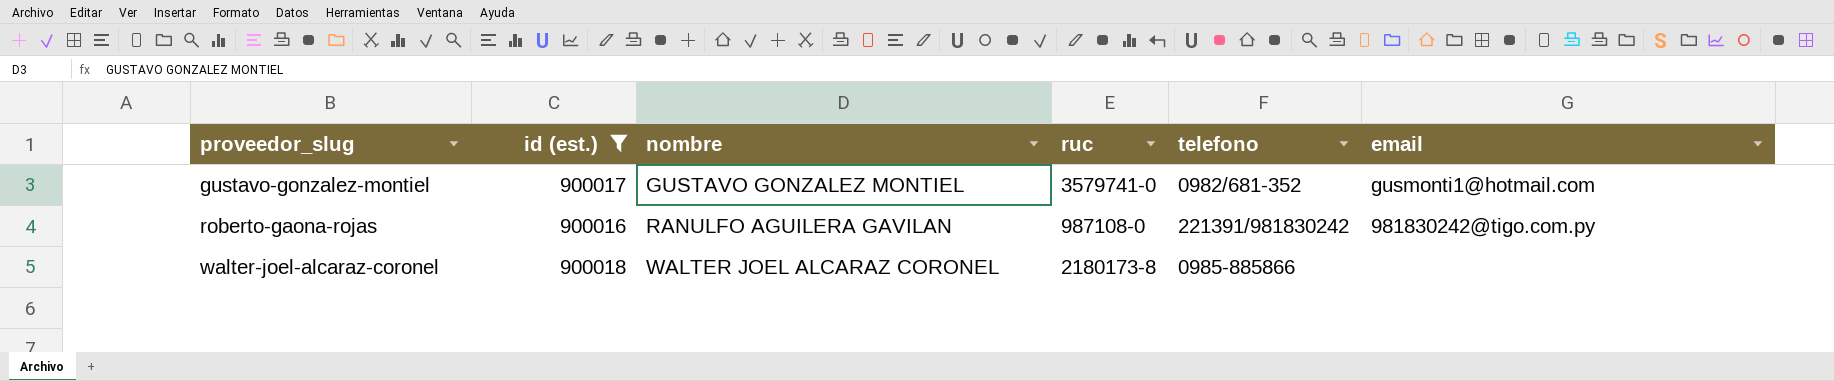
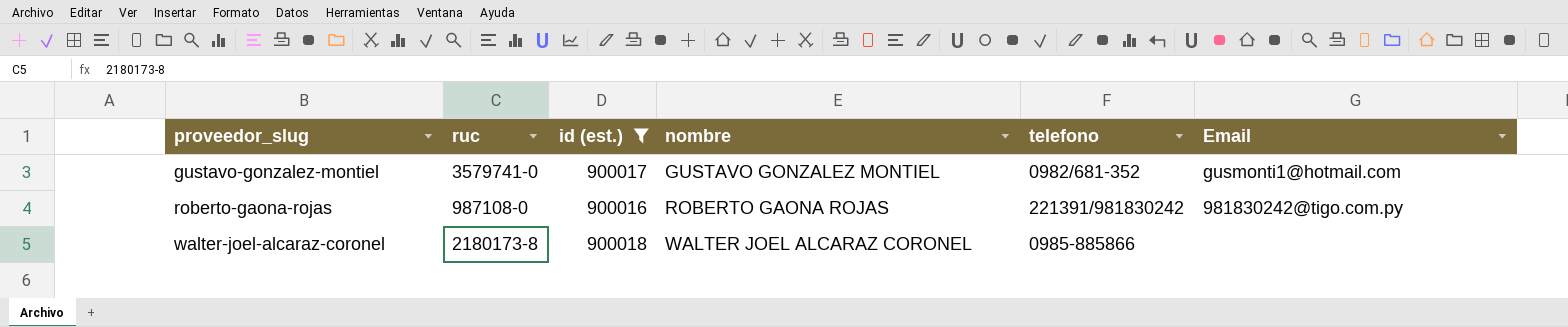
column ruc | position: 4 -> 2
column name: email -> Email
roberto-gaona-rojas | nombre: RANULFO AGUILERA GAVILAN -> ROBERTO GAONA ROJAS

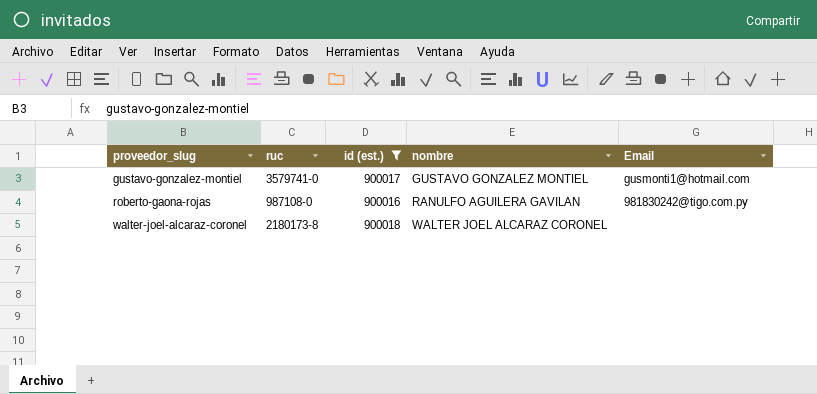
column telefono | position: 5 -> none
roberto-gaona-rojas | nombre: ROBERTO GAONA ROJAS -> RANULFO AGUILERA GAVILAN

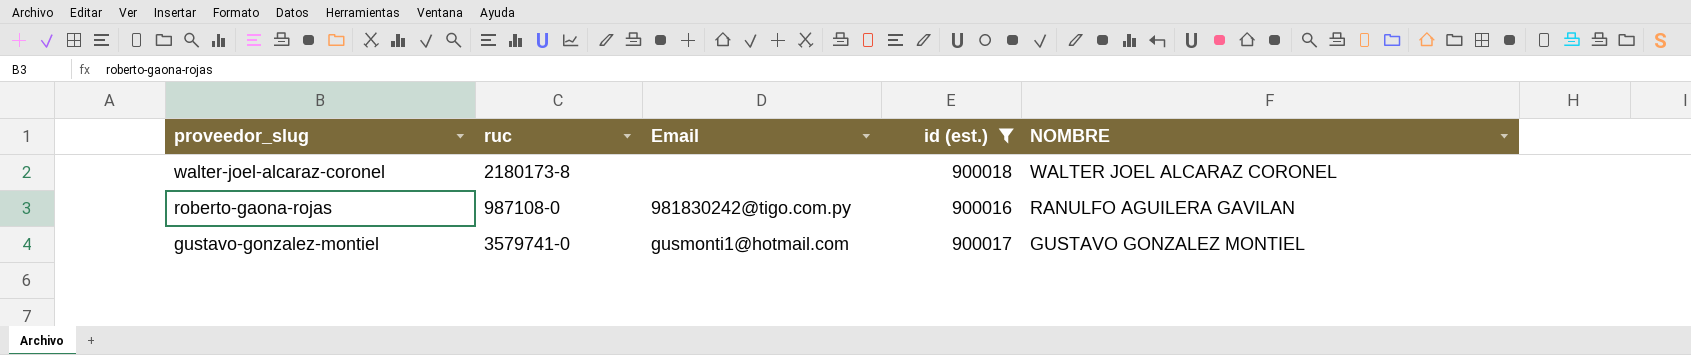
row order: proveedor_slug ascending -> proveedor_slug descending
column Email | position: 5 -> 3
column name: nombre -> NOMBRE

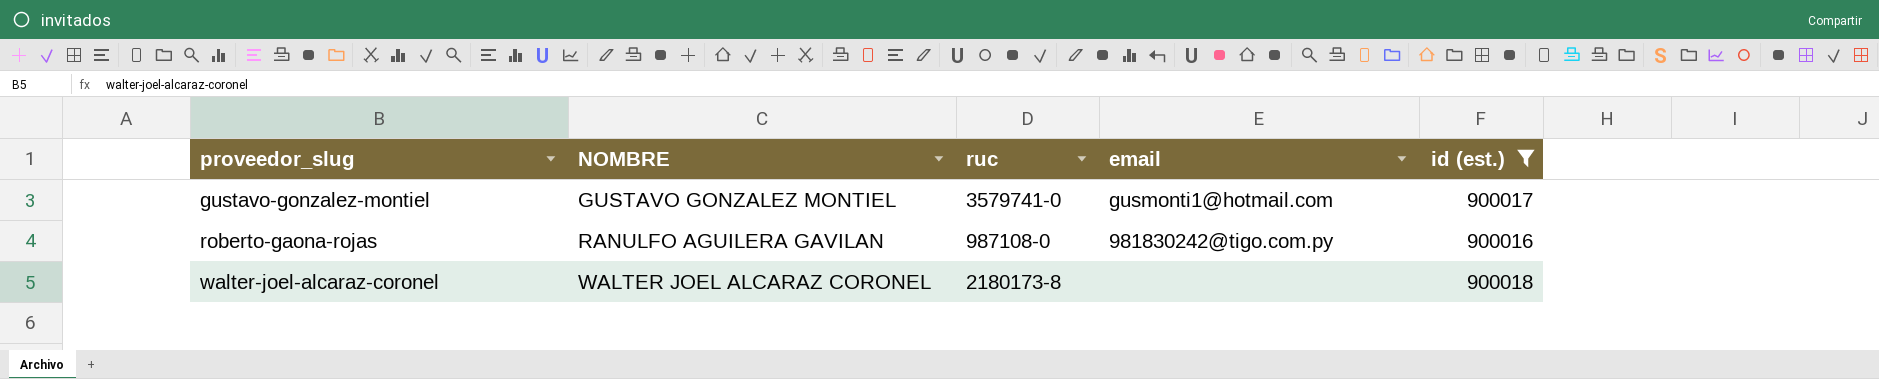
row order: proveedor_slug descending -> proveedor_slug ascending
column NOMBRE | position: 5 -> 2
column name: Email -> email

